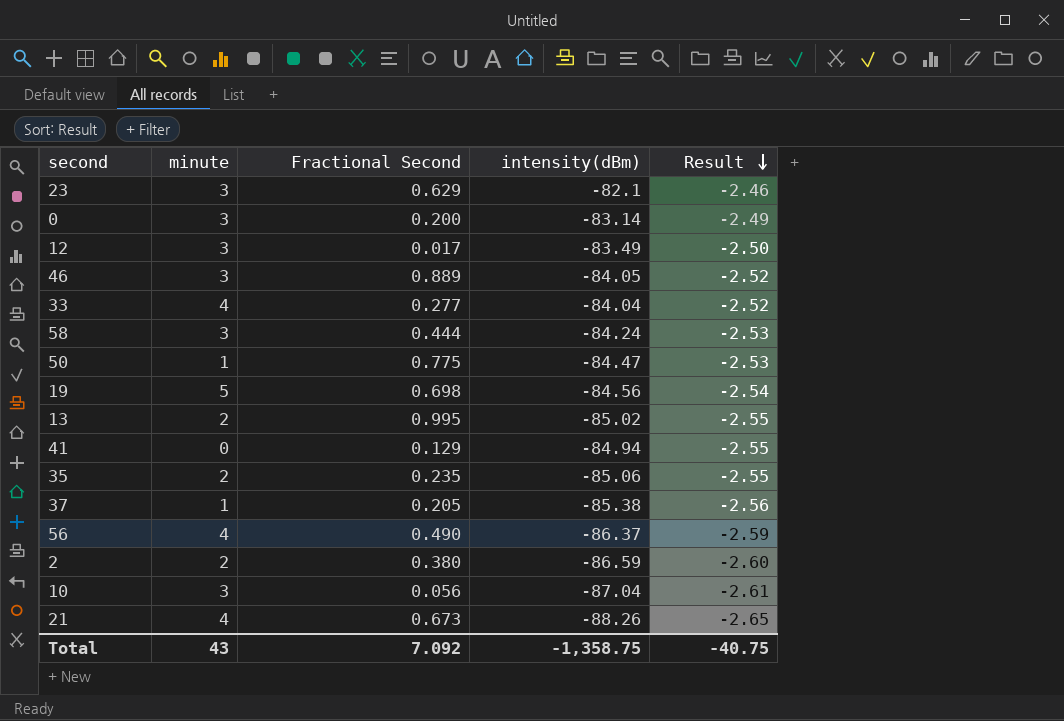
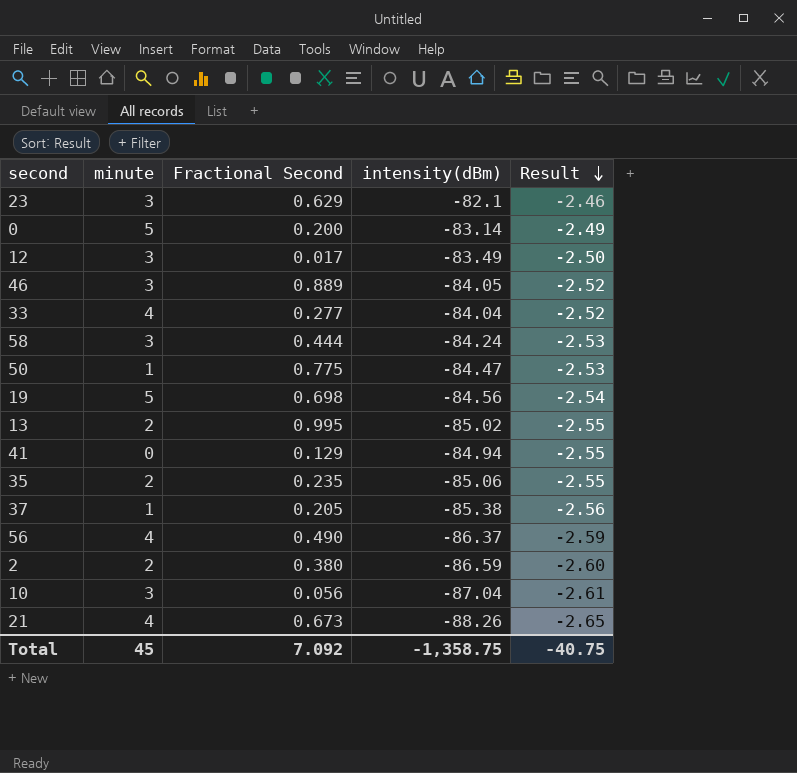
0 | minute: 3 -> 5
Total | minute: 43 -> 45

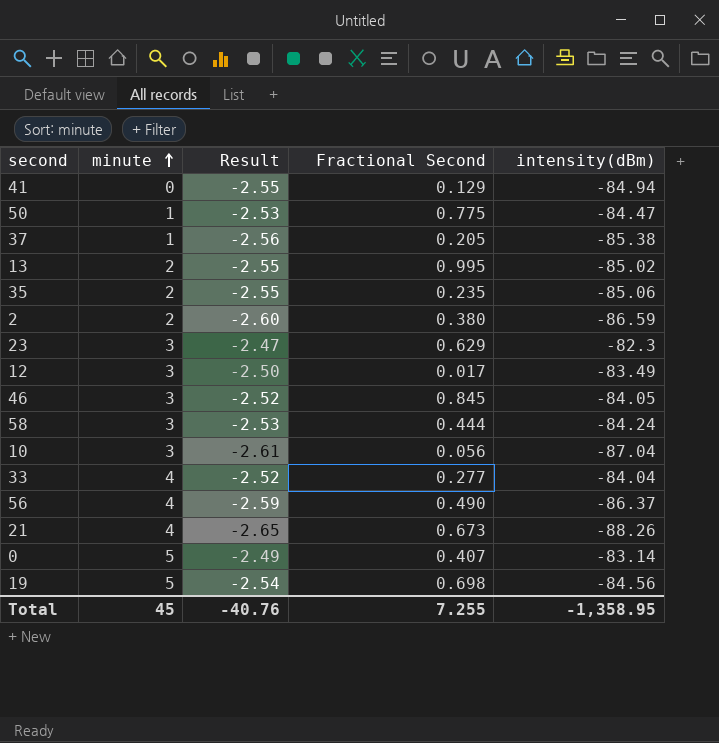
row order: Result descending -> minute ascending
column Result | position: 5 -> 3
23 | Result: -2.46 -> -2.47
23 | intensity(dBm): -82.1 -> -82.3
46 | Fractional Second: 0.889 -> 0.845
0 | Fractional Second: 0.200 -> 0.407
Total | Result: -40.75 -> -40.76
Total | Fractional Second: 7.092 -> 7.255
Total | intensity(dBm): -1,358.75 -> -1,358.95

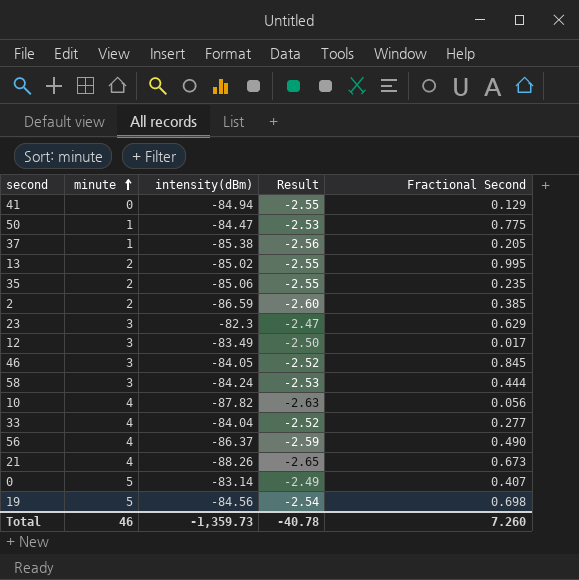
column intensity(dBm) | position: 5 -> 3
2 | Fractional Second: 0.380 -> 0.385
10 | minute: 3 -> 4
10 | intensity(dBm): -87.04 -> -87.82
10 | Result: -2.61 -> -2.63
Total | minute: 45 -> 46
Total | intensity(dBm): -1,358.95 -> -1,359.73
Total | Result: -40.76 -> -40.78
Total | Fractional Second: 7.255 -> 7.260

